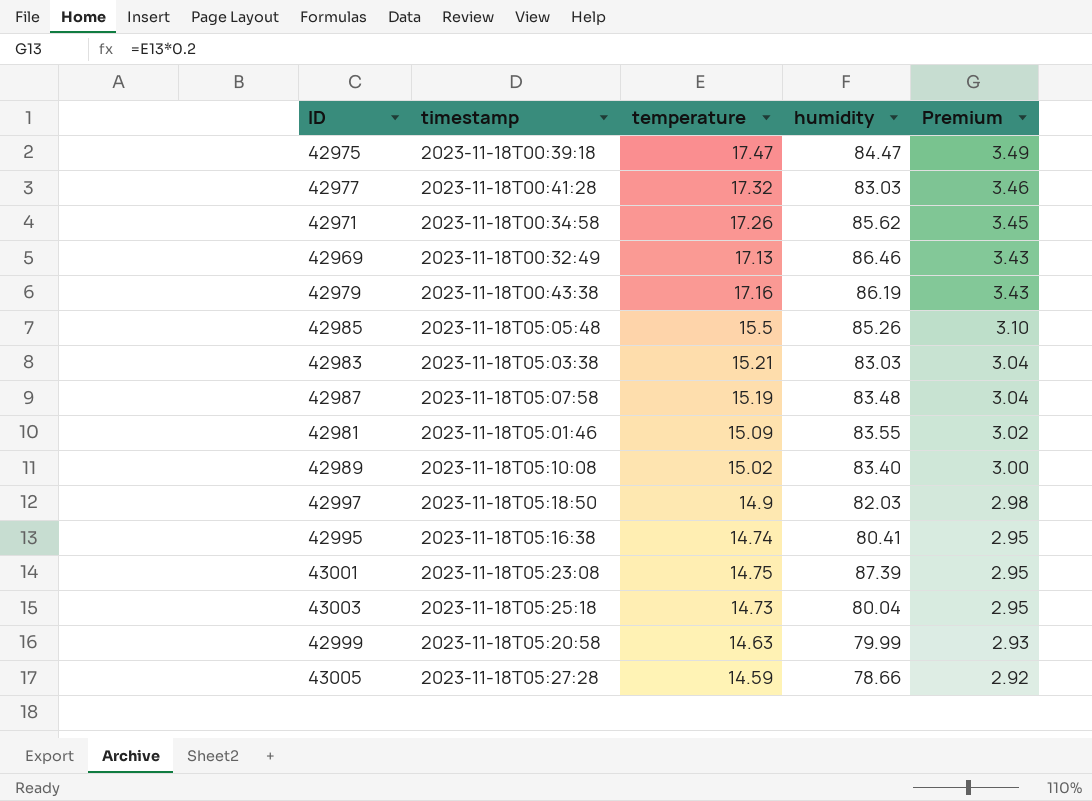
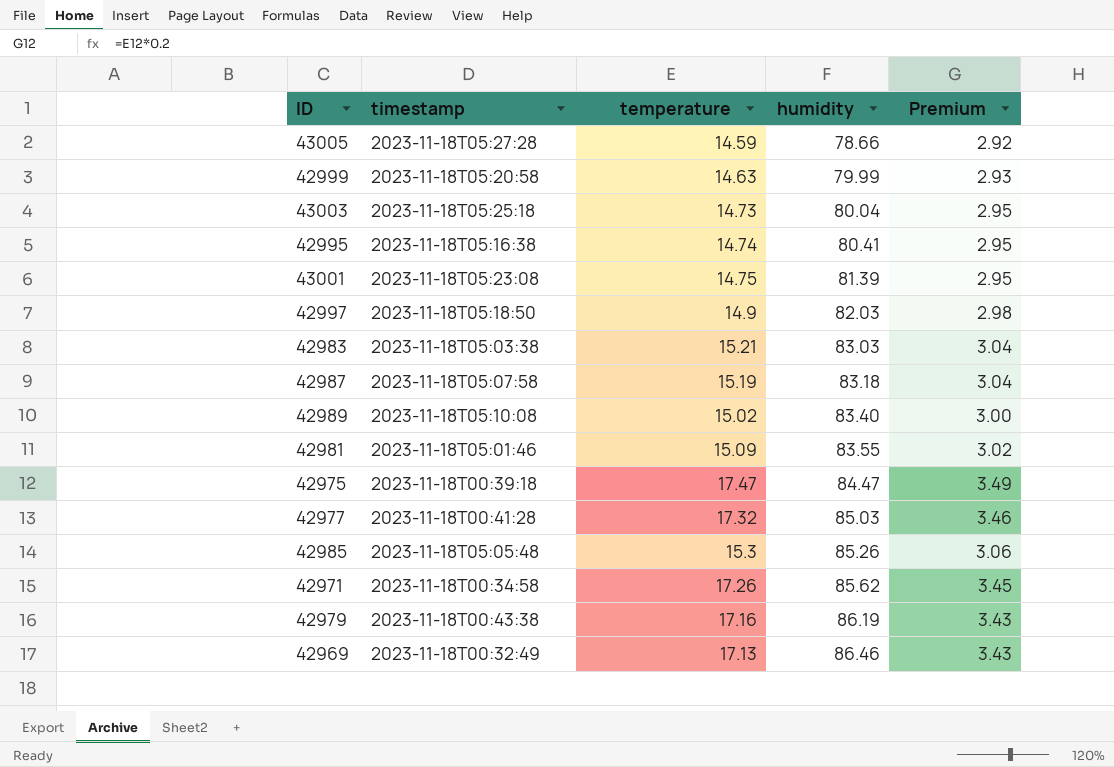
row order: Premium descending -> humidity ascending
43001 | humidity: 87.39 -> 81.39
42987 | humidity: 83.48 -> 83.18
42977 | humidity: 83.03 -> 85.03
42985 | temperature: 15.5 -> 15.3
42985 | Premium: 3.10 -> 3.06

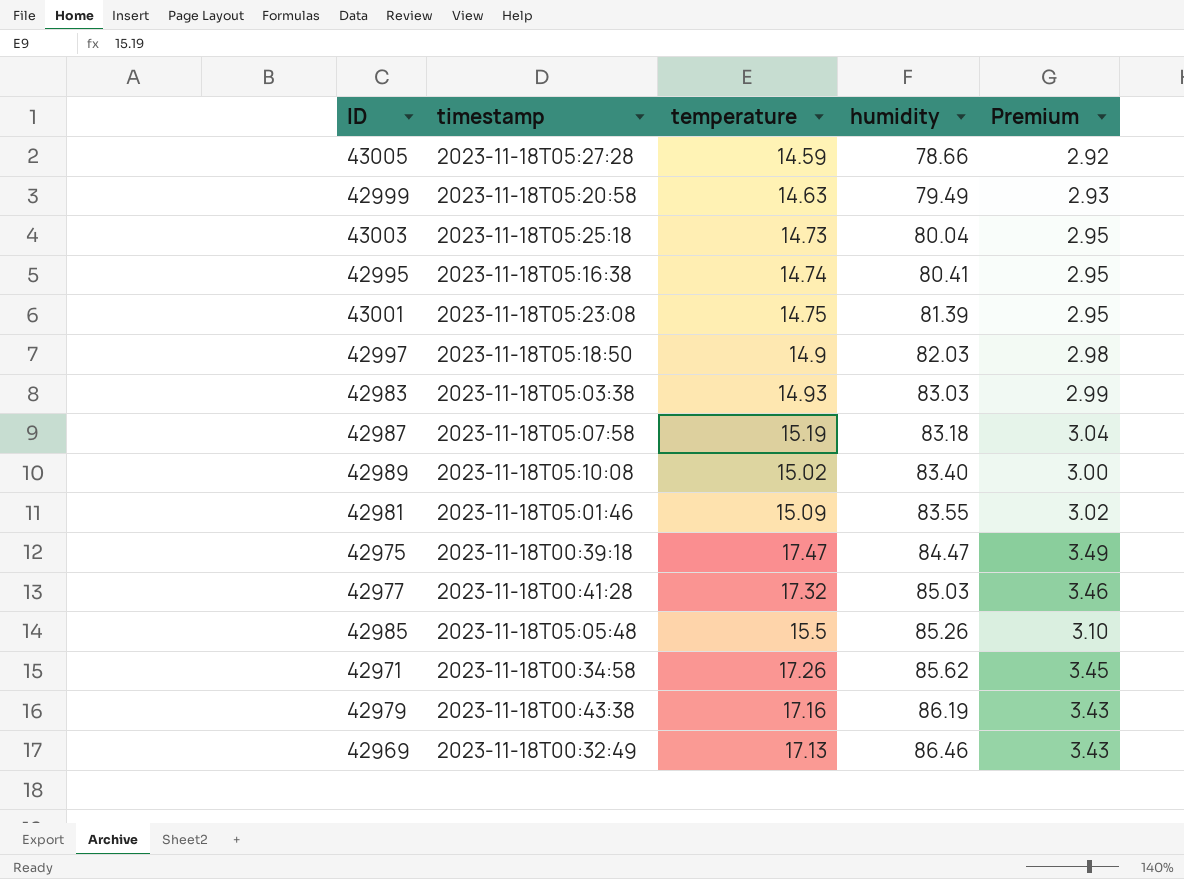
42999 | humidity: 79.99 -> 79.49
42983 | temperature: 15.21 -> 14.93
42983 | Premium: 3.04 -> 2.99
42985 | temperature: 15.3 -> 15.5
42985 | Premium: 3.06 -> 3.10

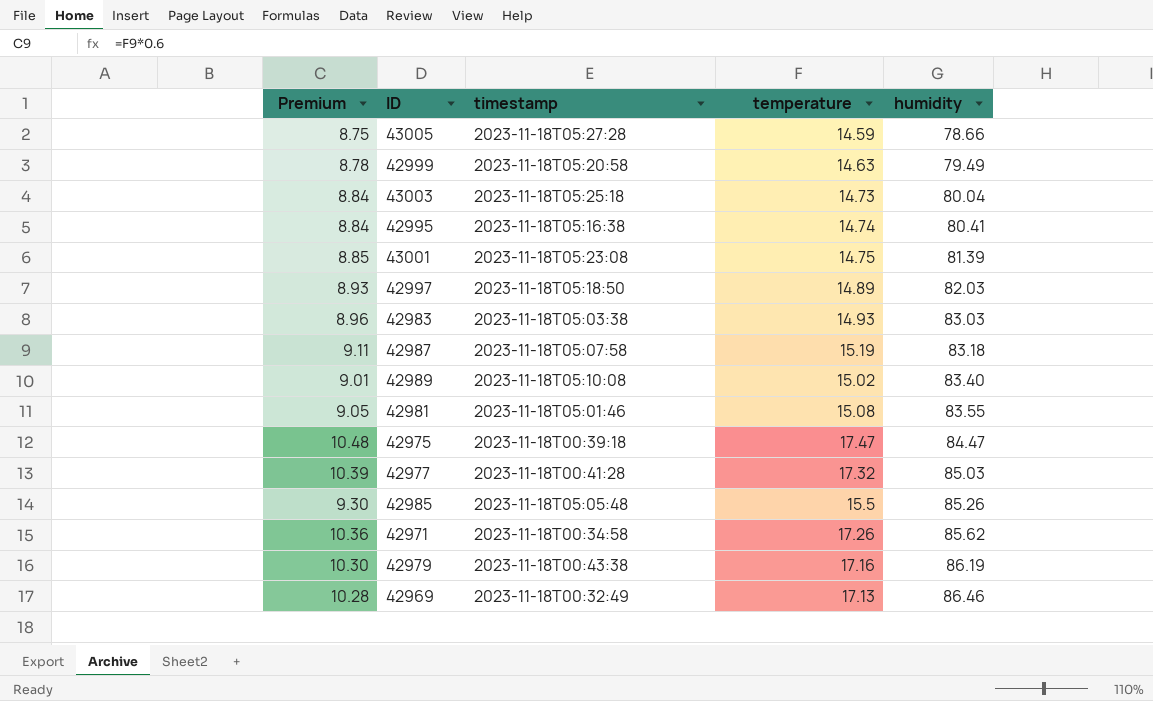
column Premium | formula: [temperature] * 0.2 -> [temperature] * 0.6
column Premium | position: 5 -> 1
42997 | temperature: 14.9 -> 14.89
42981 | temperature: 15.09 -> 15.08

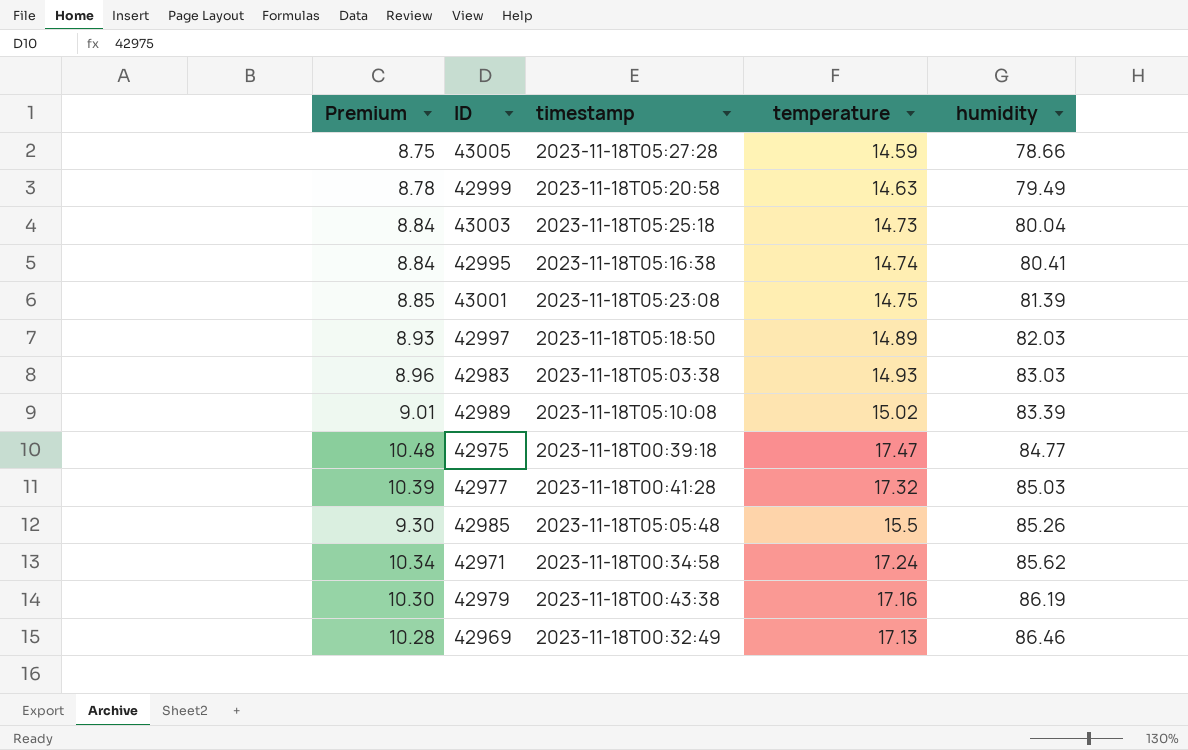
row 42987: 9.11 | 2023-11-18T05:07:58 | 15.19 | 83.18 -> none
row 42981: 9.05 | 2023-11-18T05:01:46 | 15.08 | 83.55 -> none
42989 | humidity: 83.40 -> 83.39
42975 | humidity: 84.47 -> 84.77
42971 | Premium: 10.36 -> 10.34
42971 | temperature: 17.26 -> 17.24

